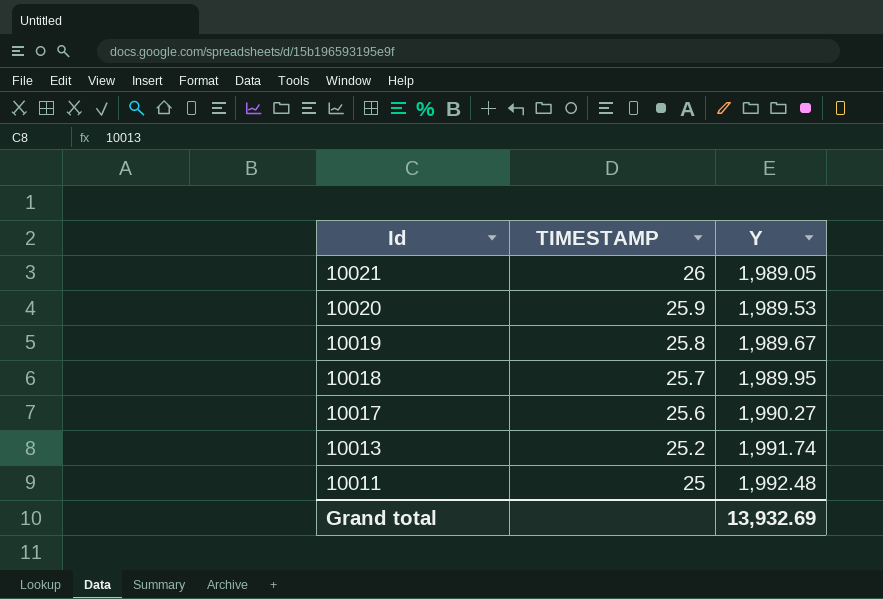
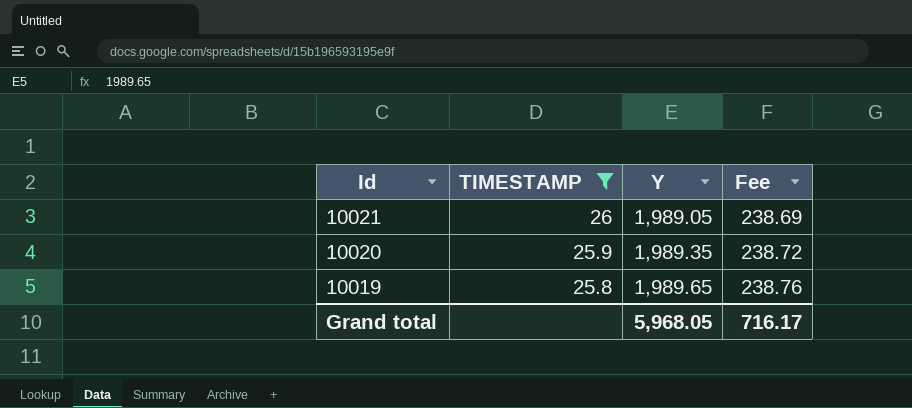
filter: none -> TIMESTAMP >= 25.8
column Fee | formula: none -> [Y] * 0.12
10020 | Y: 1,989.53 -> 1,989.35
10019 | Y: 1,989.67 -> 1,989.65
Grand total | Y: 13,932.69 -> 5,968.05

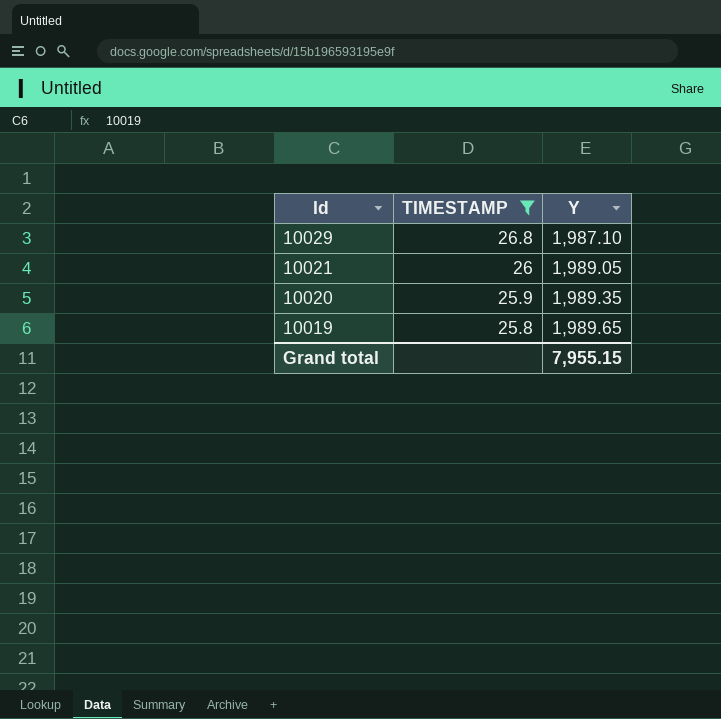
column Fee | formula: [Y] * 0.12 -> none
row 10029: none -> 26.8 | 1,987.10
Grand total | Y: 5,968.05 -> 7,955.15

